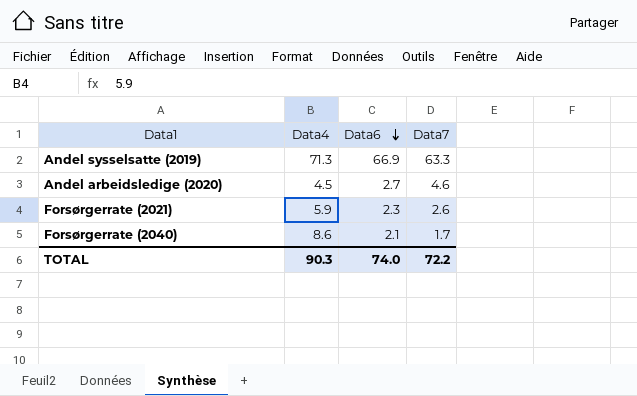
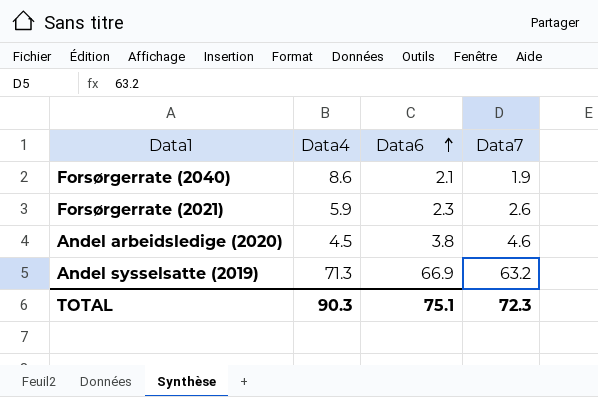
row order: Data6 descending -> Data6 ascending
Forsørgerrate (2040) | Data7: 1.7 -> 1.9
Andel arbeidsledige (2020) | Data6: 2.7 -> 3.8
Andel sysselsatte (2019) | Data7: 63.3 -> 63.2
TOTAL | Data6: 74.0 -> 75.1
TOTAL | Data7: 72.2 -> 72.3

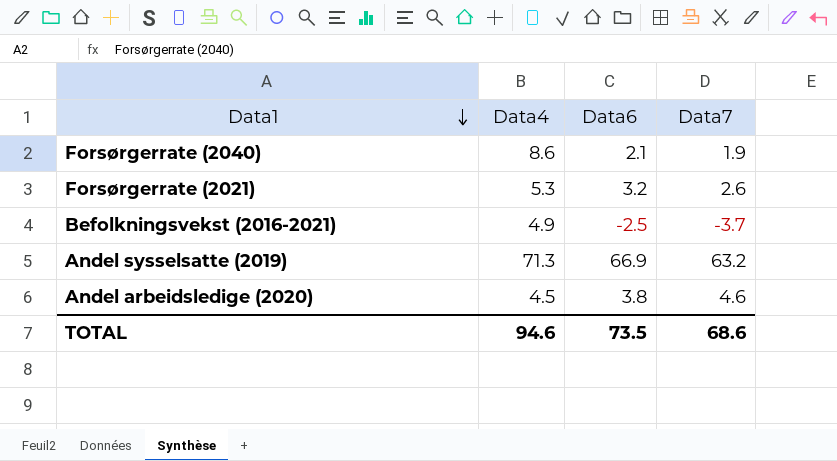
row order: Data6 ascending -> Data1 descending
Forsørgerrate (2021) | Data4: 5.9 -> 5.3
Forsørgerrate (2021) | Data6: 2.3 -> 3.2
row Befolkningsvekst (2016-2021): none -> 4.9 | -2.5 | -3.7
TOTAL | Data4: 90.3 -> 94.6
TOTAL | Data6: 75.1 -> 73.5
TOTAL | Data7: 72.3 -> 68.6

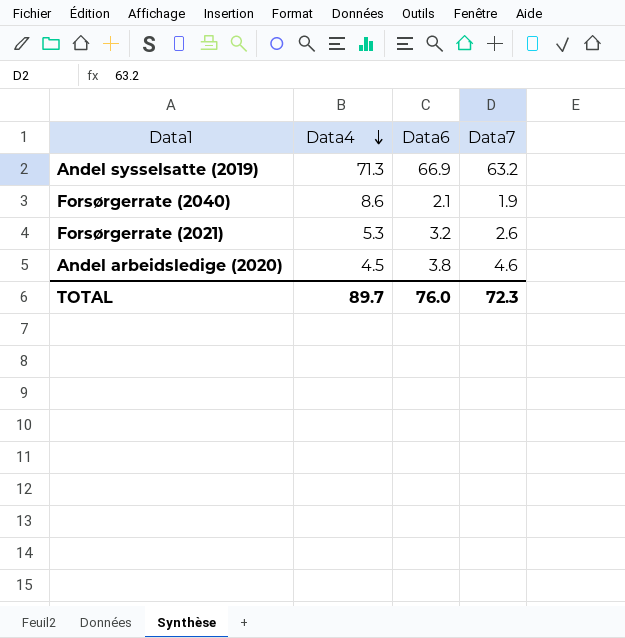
row order: Data1 descending -> Data4 descending
row Befolkningsvekst (2016-2021): 4.9 | -2.5 | -3.7 -> none
TOTAL | Data4: 94.6 -> 89.7
TOTAL | Data6: 73.5 -> 76.0
TOTAL | Data7: 68.6 -> 72.3

